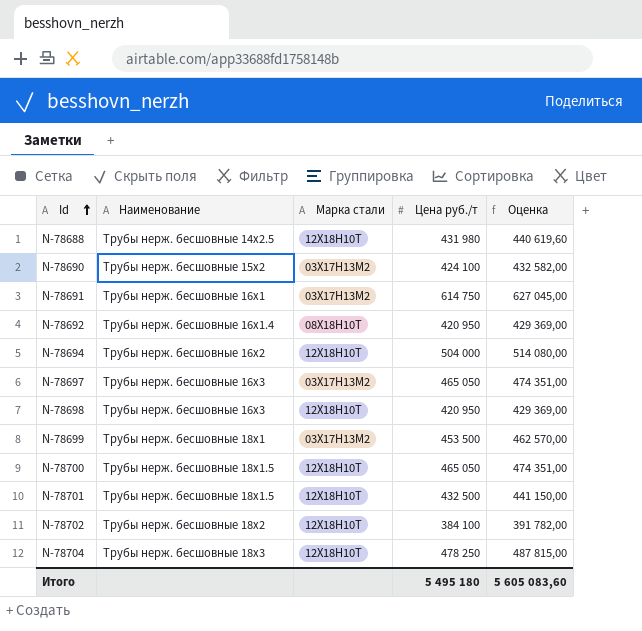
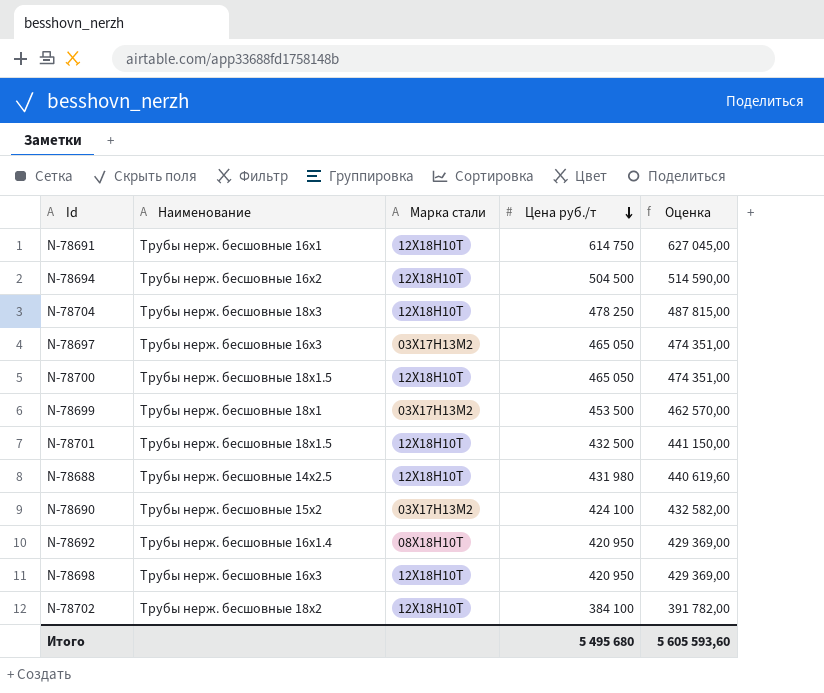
row order: Id ascending -> Цена руб./т descending
N-78691 | Марка стали: 03Х17Н13М2 -> 12Х18Н10Т
N-78694 | Цена руб./т: 504 000 -> 504 500
N-78694 | Оценка: 514 080,00 -> 514 590,00
Итого | Цена руб./т: 5 495 180 -> 5 495 680
Итого | Оценка: 5 605 083,60 -> 5 605 593,60

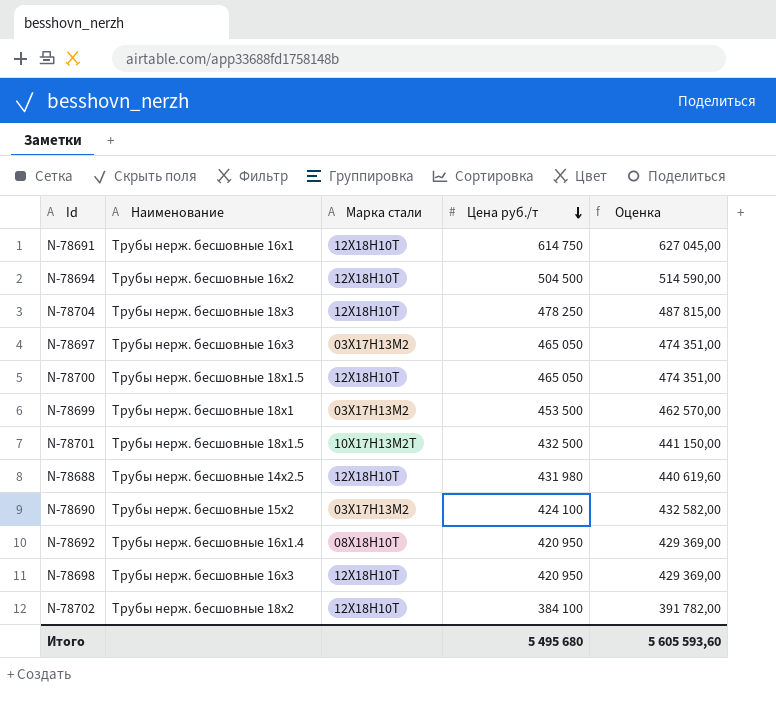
N-78701 | Марка стали: 12Х18Н10Т -> 10Х17Н13М2Т

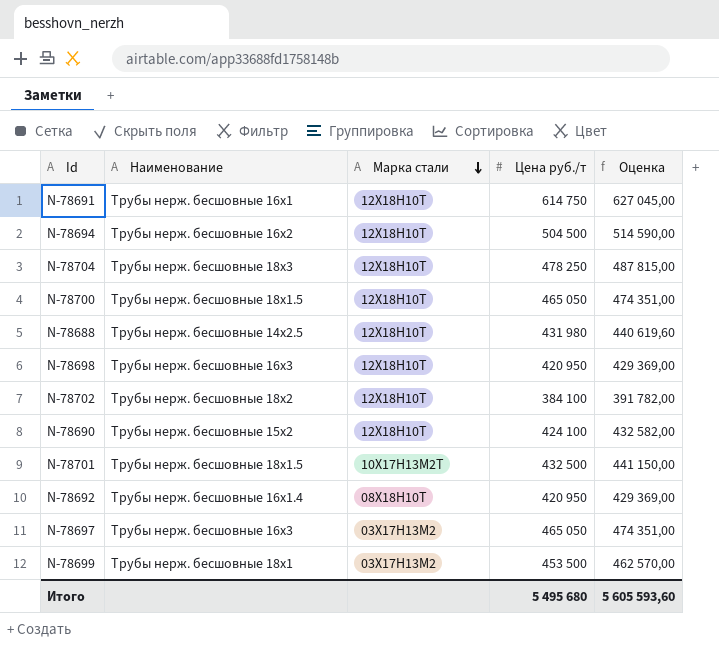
row order: Цена руб./т descending -> Марка стали descending
N-78690 | Марка стали: 03Х17Н13М2 -> 12Х18Н10Т

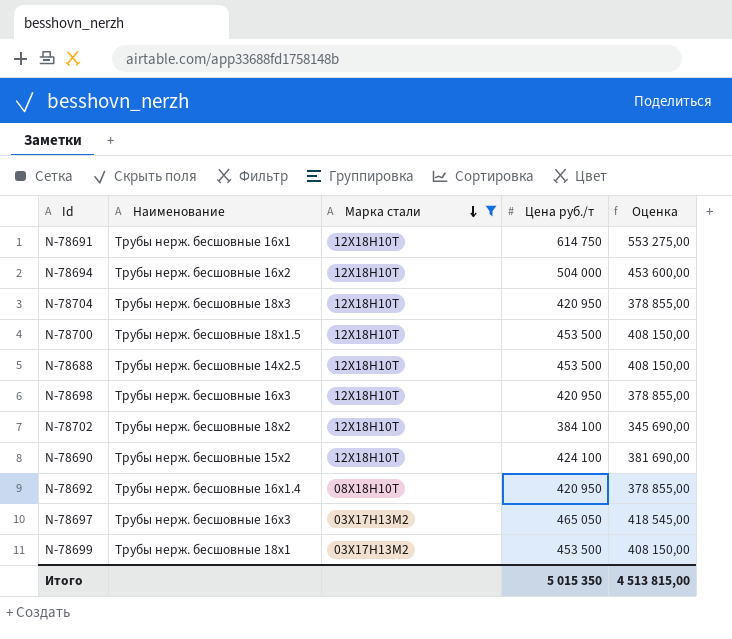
filter: none -> Марка стали != 10Х17Н13М2Т
column Оценка | formula: [Цена руб./т] * 1,02 -> [Цена руб./т] * 0,9
N-78694 | Цена руб./т: 504 500 -> 504 000
N-78704 | Цена руб./т: 478 250 -> 420 950
N-78700 | Цена руб./т: 465 050 -> 453 500
N-78688 | Цена руб./т: 431 980 -> 453 500
Итого | Цена руб./т: 5 495 680 -> 5 015 350
Итого | Оценка: 5 605 593,60 -> 4 513 815,00

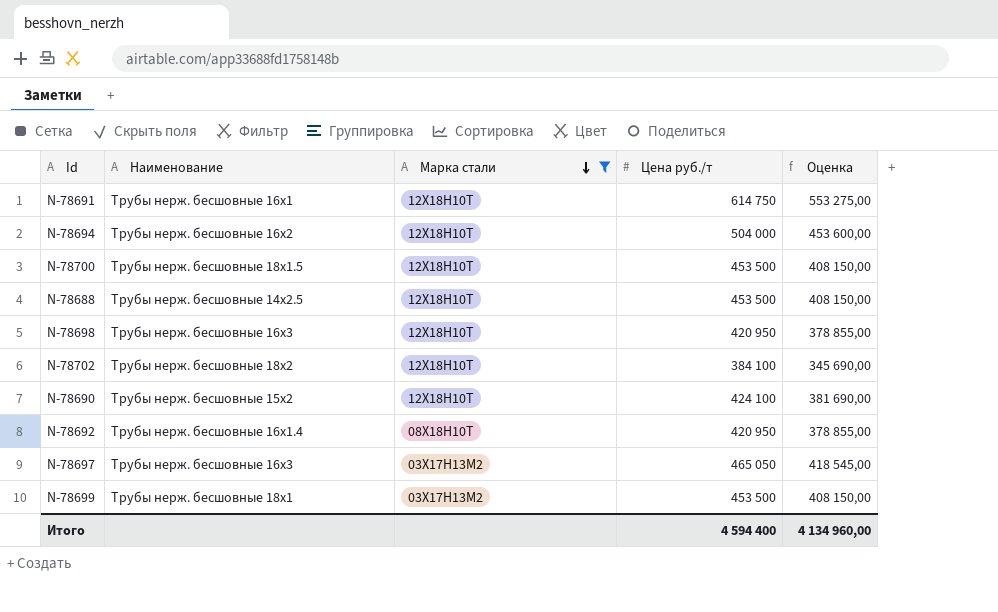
row N-78704: Трубы нерж. бесшовные 18x3 | 12Х18Н10Т | 420 950 | 378 855,00 -> none
Итого | Цена руб./т: 5 015 350 -> 4 594 400
Итого | Оценка: 4 513 815,00 -> 4 134 960,00

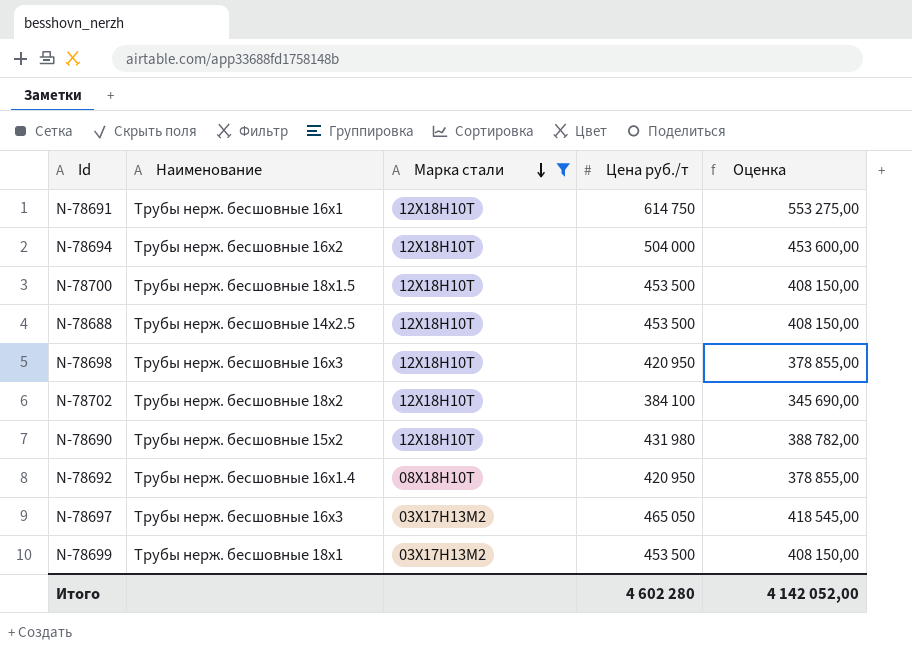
N-78690 | Цена руб./т: 424 100 -> 431 980
N-78690 | Оценка: 381 690,00 -> 388 782,00
Итого | Цена руб./т: 4 594 400 -> 4 602 280
Итого | Оценка: 4 134 960,00 -> 4 142 052,00

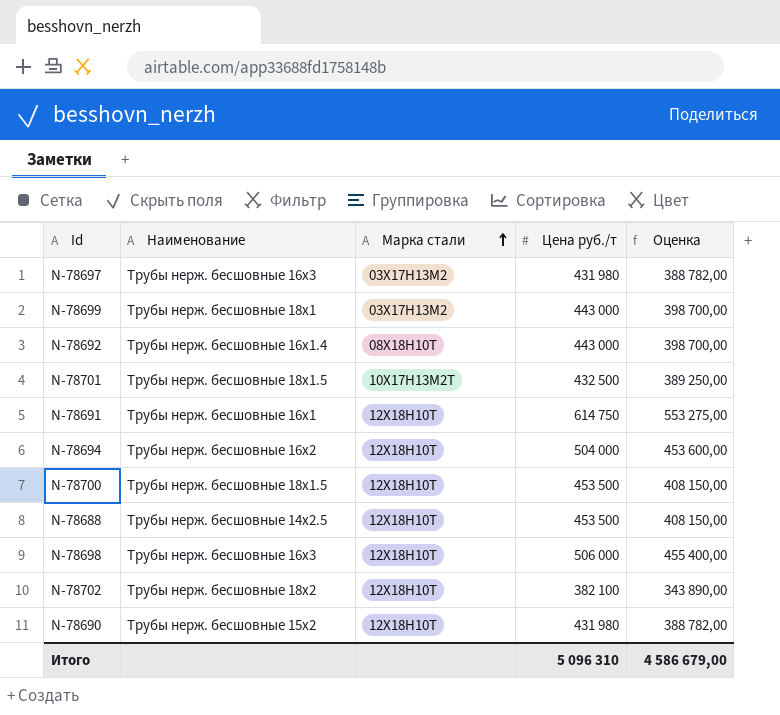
filter: Марка стали != 10Х17Н13М2Т -> none
row order: Марка стали descending -> Марка стали ascending
N-78697 | Цена руб./т: 465 050 -> 431 980
N-78697 | Оценка: 418 545,00 -> 388 782,00
N-78699 | Цена руб./т: 453 500 -> 443 000
N-78699 | Оценка: 408 150,00 -> 398 700,00
N-78692 | Цена руб./т: 420 950 -> 443 000
N-78692 | Оценка: 378 855,00 -> 398 700,00
N-78698 | Цена руб./т: 420 950 -> 506 000
N-78698 | Оценка: 378 855,00 -> 455 400,00
N-78702 | Цена руб./т: 384 100 -> 382 100
N-78702 | Оценка: 345 690,00 -> 343 890,00
Итого | Цена руб./т: 4 602 280 -> 5 096 310
Итого | Оценка: 4 142 052,00 -> 4 586 679,00

